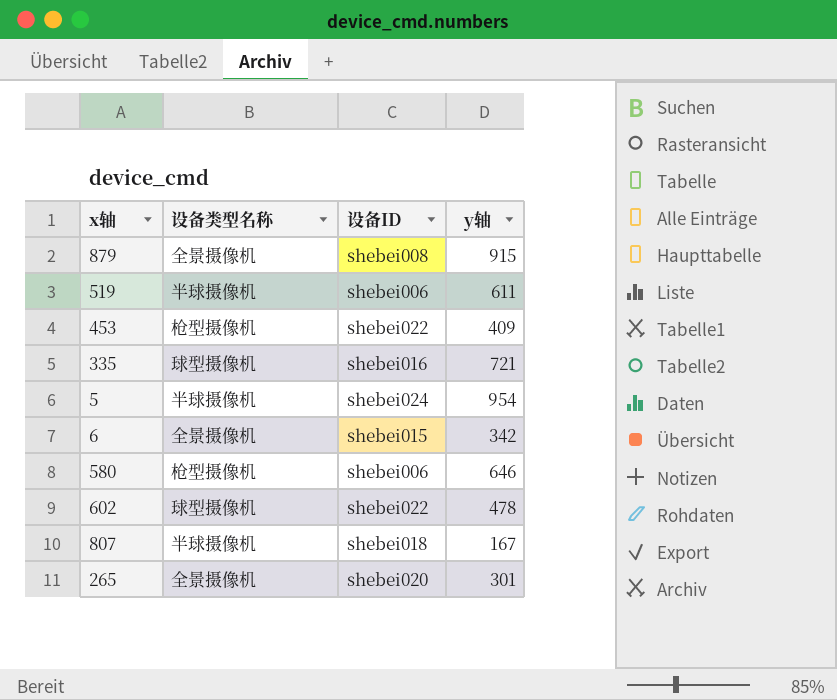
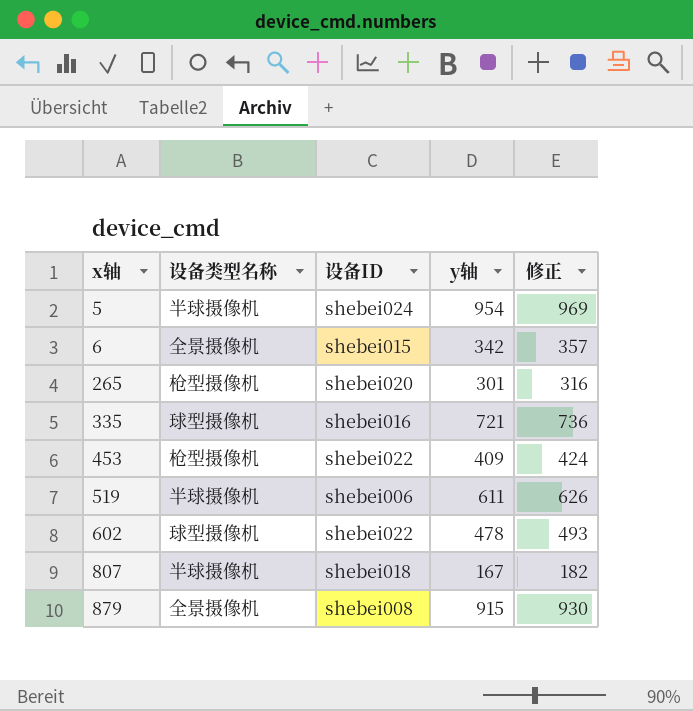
row order: none -> x轴 ascending
column 修正 | formula: none -> [y轴] + 15
row 580: 枪型摄像机 | shebei006 | 646 -> none
265 | 设备类型名称: 全景摄像机 -> 枪型摄像机

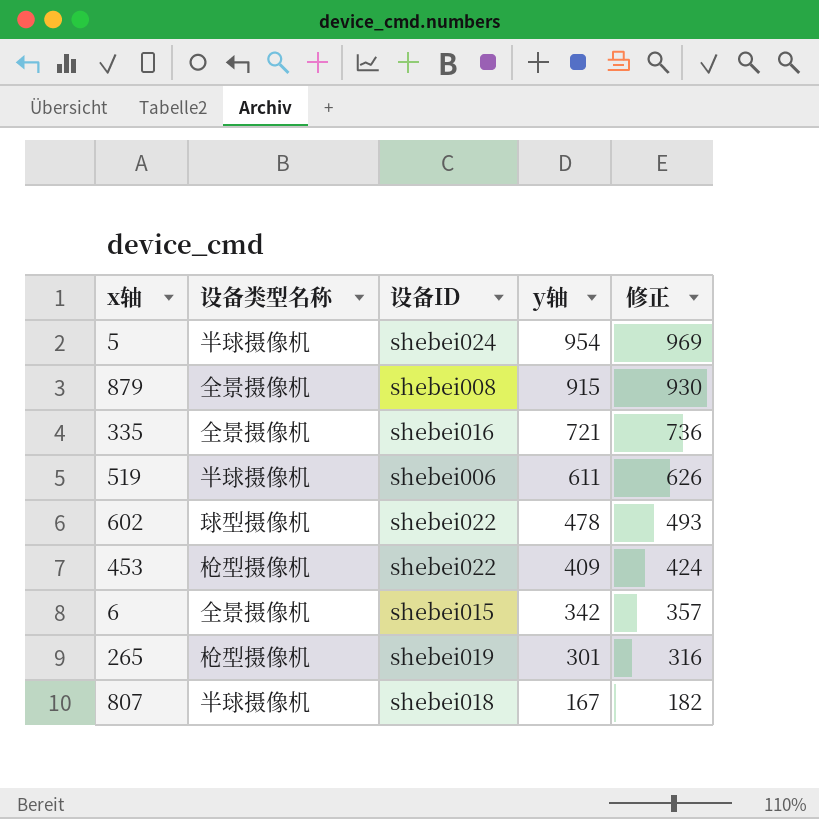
row order: x轴 ascending -> y轴 descending
335 | 设备类型名称: 球型摄像机 -> 全景摄像机
265 | 设备ID: shebei020 -> shebei019

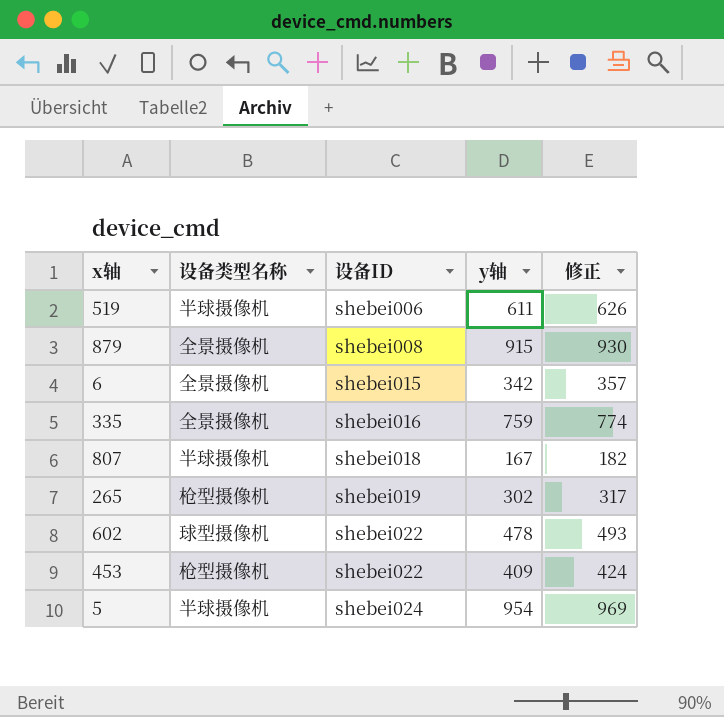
row order: y轴 descending -> 设备ID ascending
335 | y轴: 721 -> 759
335 | 修正: 736 -> 774
265 | y轴: 301 -> 302
265 | 修正: 316 -> 317

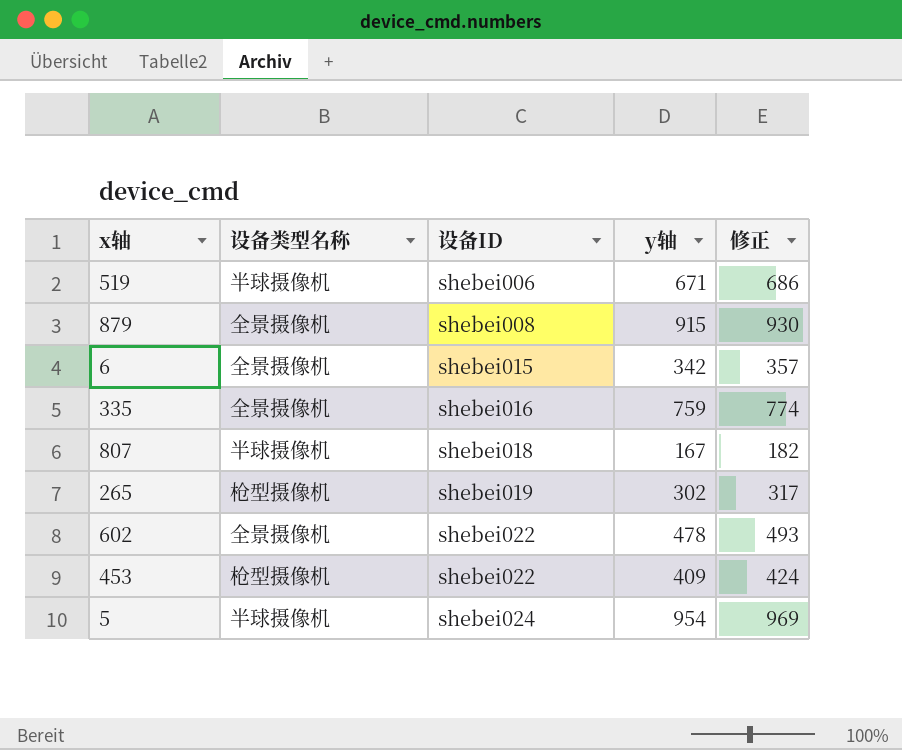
519 | y轴: 611 -> 671
519 | 修正: 626 -> 686
602 | 设备类型名称: 球型摄像机 -> 全景摄像机

